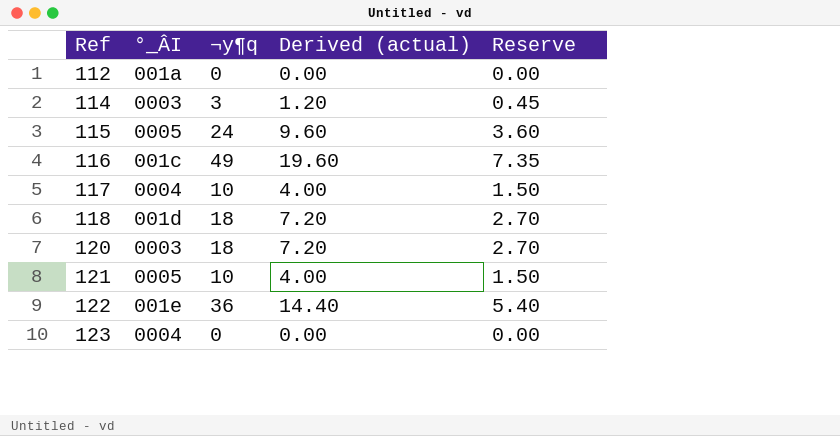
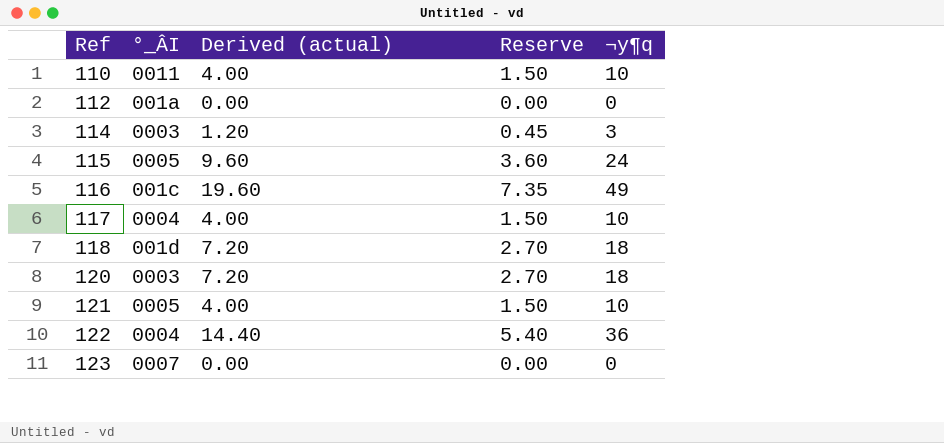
column ¬y¶q | position: 3 -> 5
row 110: none -> 0011 | 4.00 | 1.50 | 10
122 | °_ÂI: 001e -> 0004
123 | °_ÂI: 0004 -> 0007

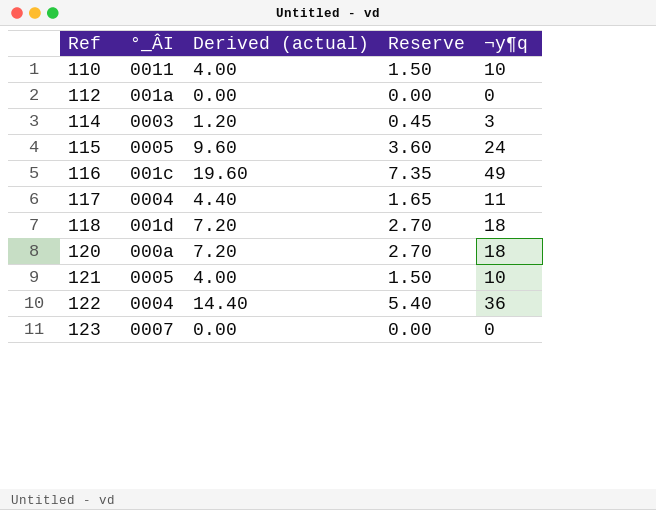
117 | Derived (actual): 4.00 -> 4.40
117 | Reserve: 1.50 -> 1.65
117 | ¬y¶q: 10 -> 11
120 | °_ÂI: 0003 -> 000a

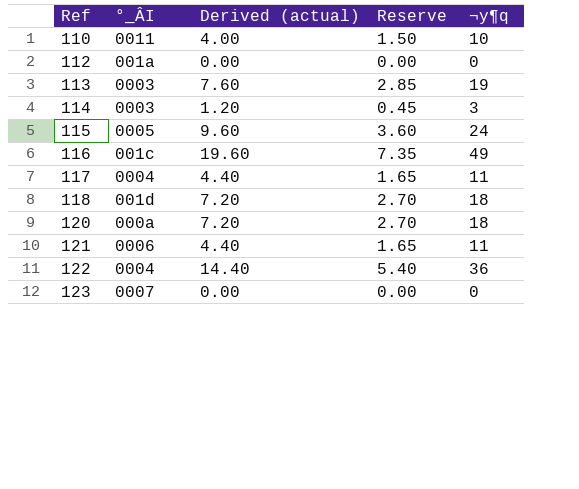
row 113: none -> 0003 | 7.60 | 2.85 | 19
121 | °_ÂI: 0005 -> 0006
121 | Derived (actual): 4.00 -> 4.40
121 | Reserve: 1.50 -> 1.65
121 | ¬y¶q: 10 -> 11

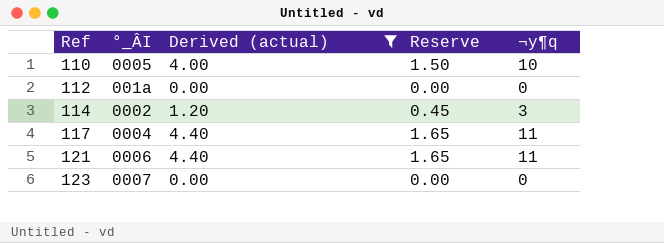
filter: none -> Derived (actual) <= 4.40
110 | °_ÂI: 0011 -> 0005
114 | °_ÂI: 0003 -> 0002

